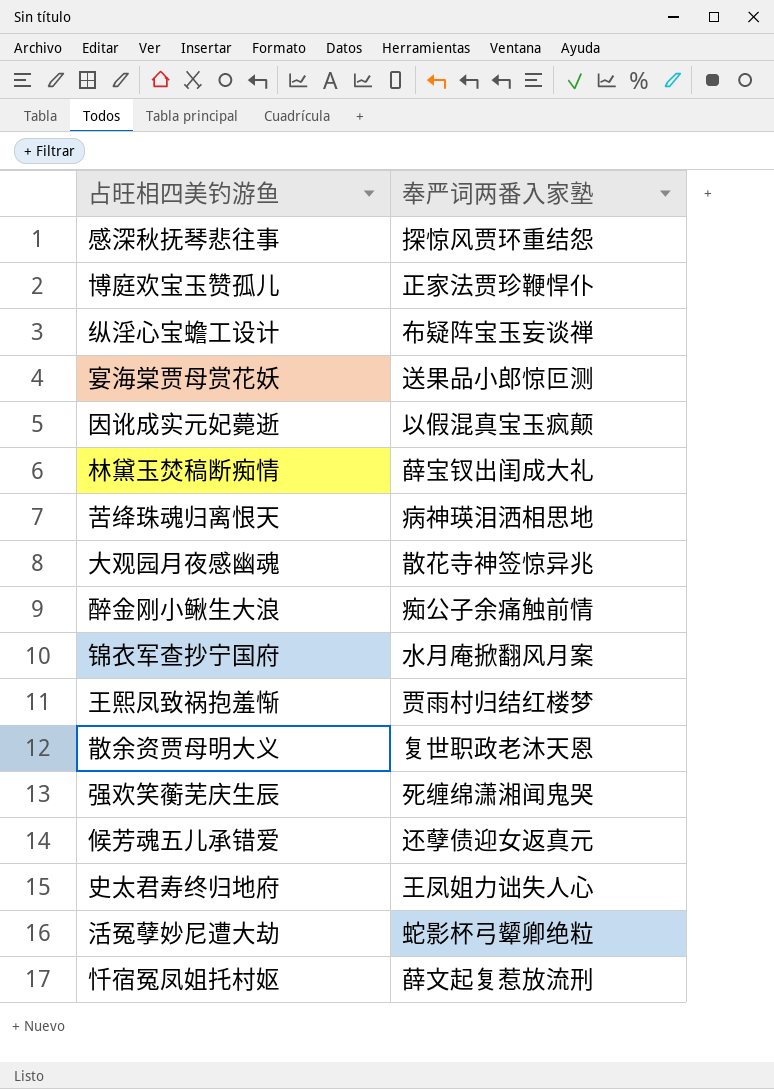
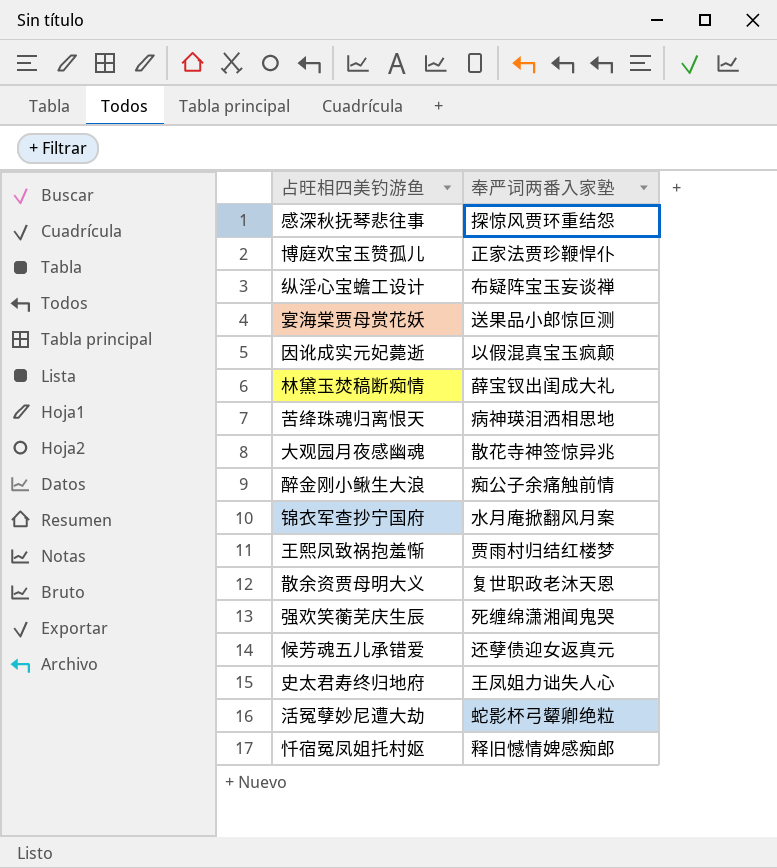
忏宿冤凤姐托村妪 | 奉严词两番入家塾: 薛文起复惹放流刑 -> 释旧憾情婢感痴郎

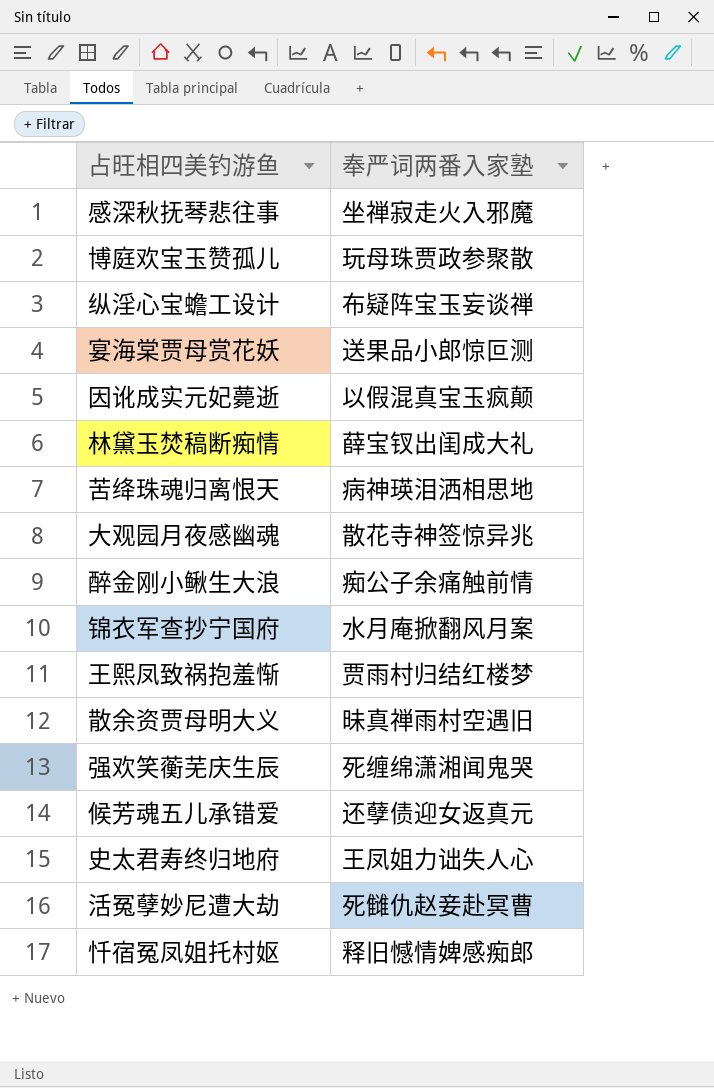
感深秋抚琴悲往事 | 奉严词两番入家塾: 探惊风贾环重结怨 -> 坐禅寂走火入邪魔
博庭欢宝玉赞孤儿 | 奉严词两番入家塾: 正家法贾珍鞭悍仆 -> 玩母珠贾政参聚散
散余资贾母明大义 | 奉严词两番入家塾: 复世职政老沐天恩 -> 昧真禅雨村空遇旧
活冤孽妙尼遭大劫 | 奉严词两番入家塾: 蛇影杯弓颦卿绝粒 -> 死雠仇赵妾赴冥曹

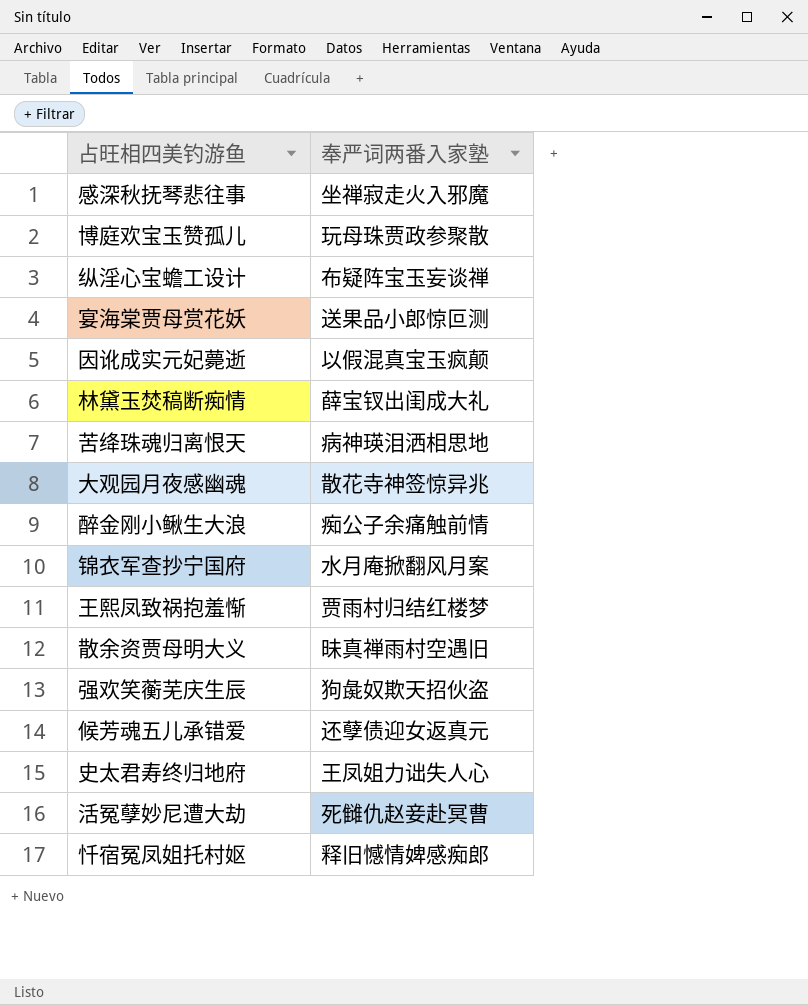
强欢笑蘅芜庆生辰 | 奉严词两番入家塾: 死缠绵潇湘闻鬼哭 -> 狗彘奴欺天招伙盗

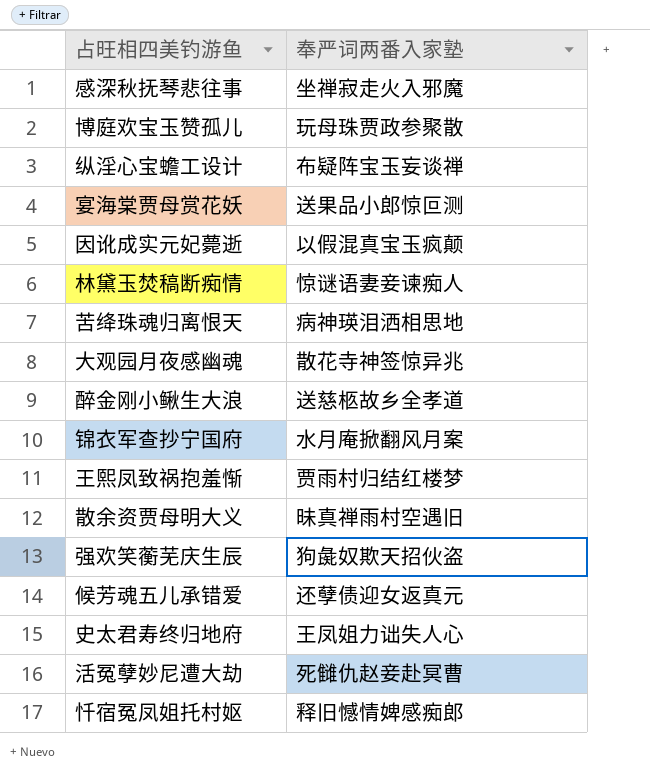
林黛玉焚稿断痴情 | 奉严词两番入家塾: 薛宝钗出闺成大礼 -> 惊谜语妻妾谏痴人
醉金刚小鳅生大浪 | 奉严词两番入家塾: 痴公子余痛触前情 -> 送慈柩故乡全孝道

